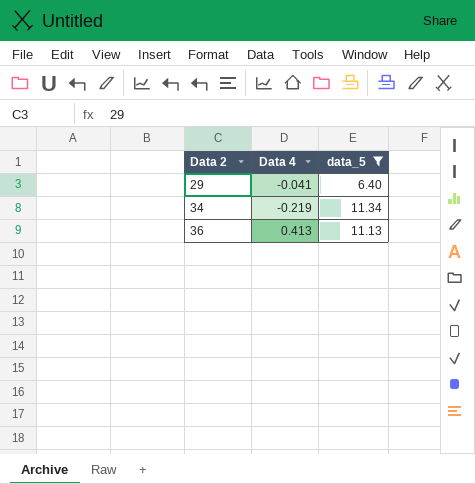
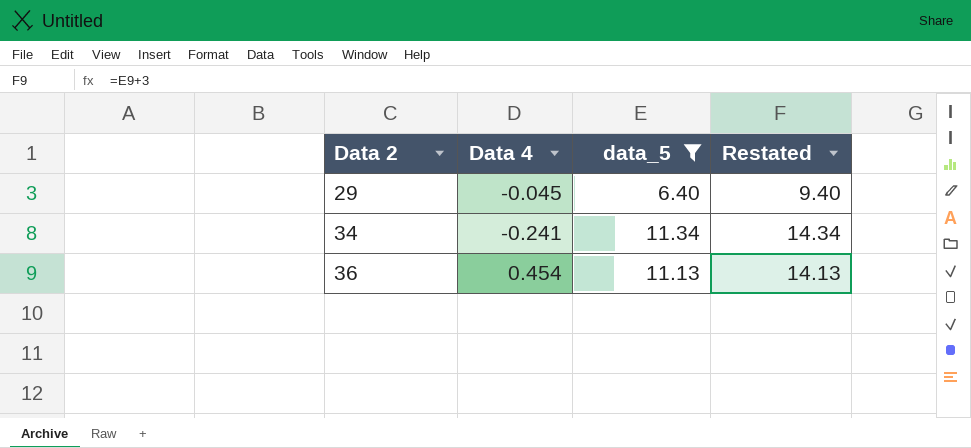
column Restated | formula: none -> [data_5] + 3
29 | Data 4: -0.041 -> -0.045
34 | Data 4: -0.219 -> -0.241
36 | Data 4: 0.413 -> 0.454

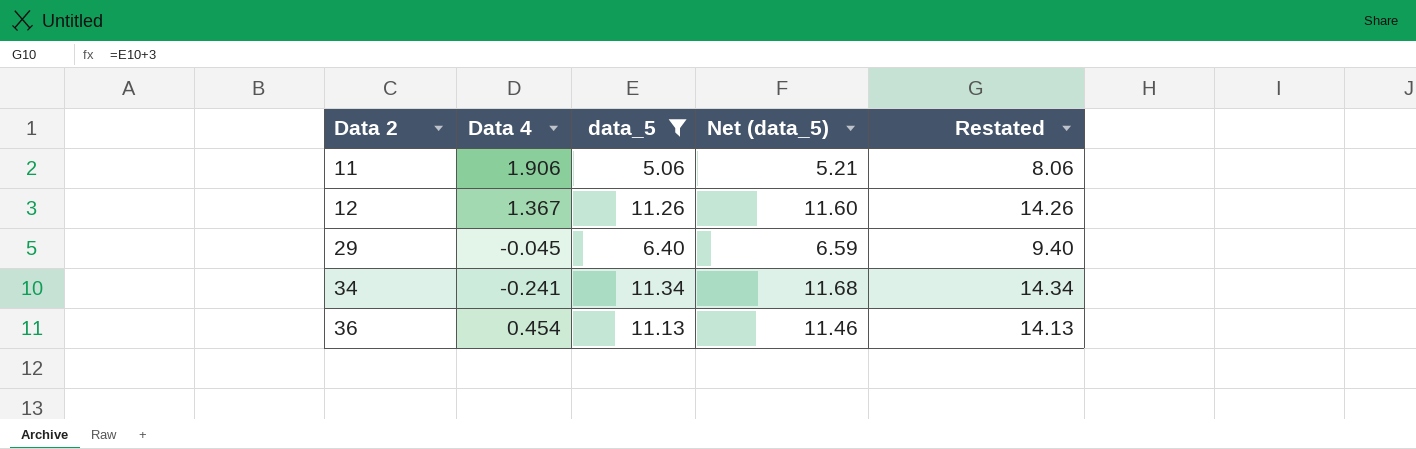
column Net (data_5) | formula: none -> [data_5] * 1.03
row 11: none -> 1.906 | 5.06 | 5.21 | 8.06
row 12: none -> 1.367 | 11.26 | 11.60 | 14.26

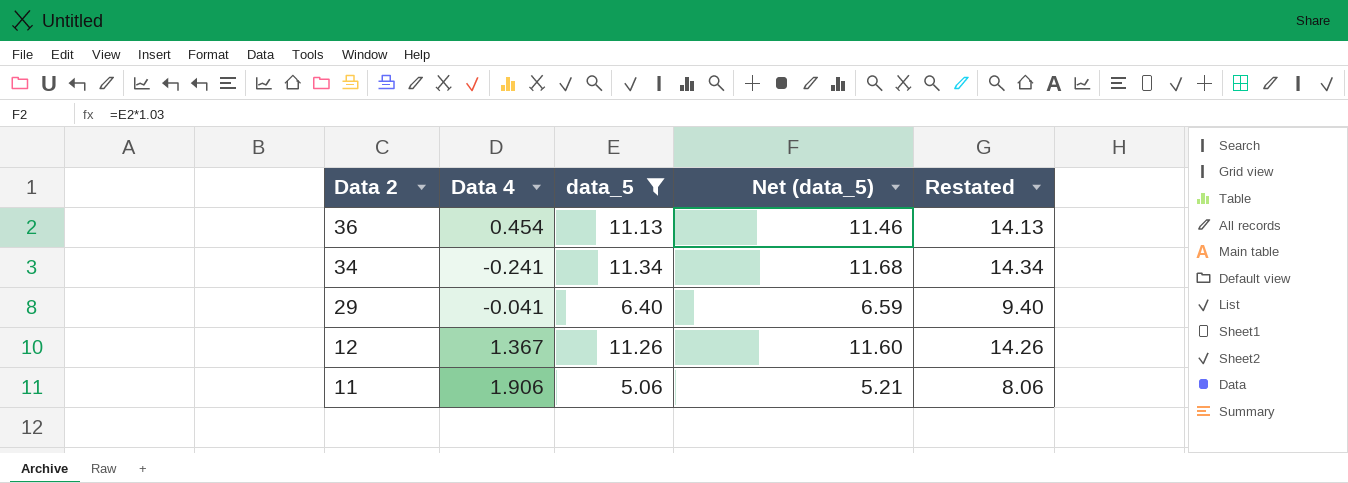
row order: Data 2 ascending -> Data 2 descending
29 | Data 4: -0.045 -> -0.041

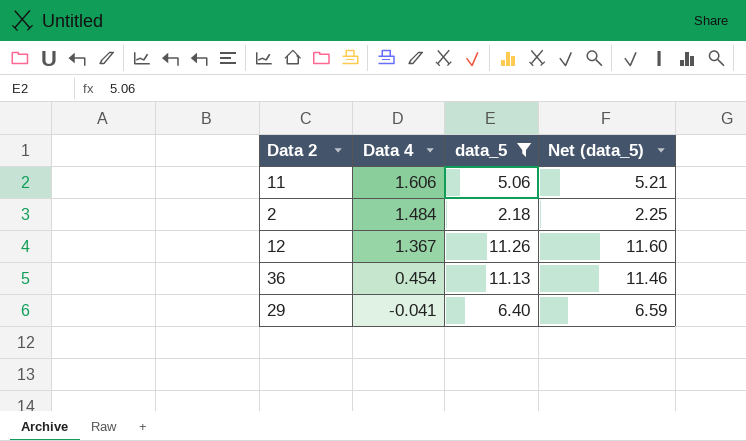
row order: Data 2 descending -> Data 4 descending
column Restated | formula: [data_5] + 3 -> none
row 34: -0.241 | 11.34 | 11.68 | 14.34 -> none
11 | Data 4: 1.906 -> 1.606
row 2: none -> 1.484 | 2.18 | 2.25

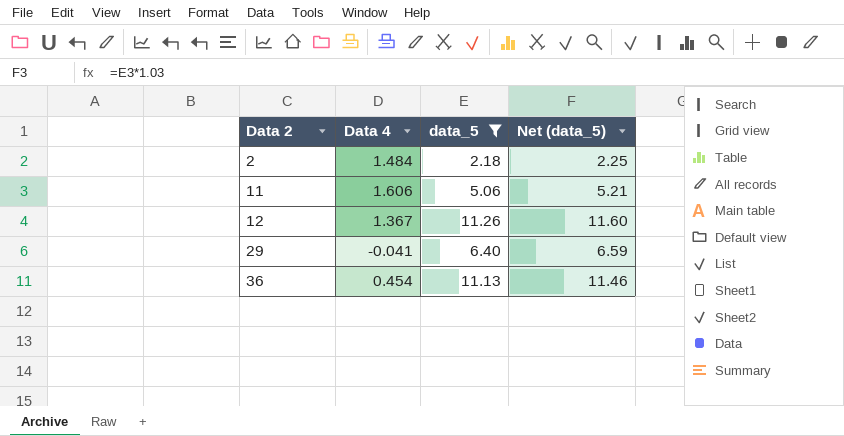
row order: Data 4 descending -> Data 2 ascending

